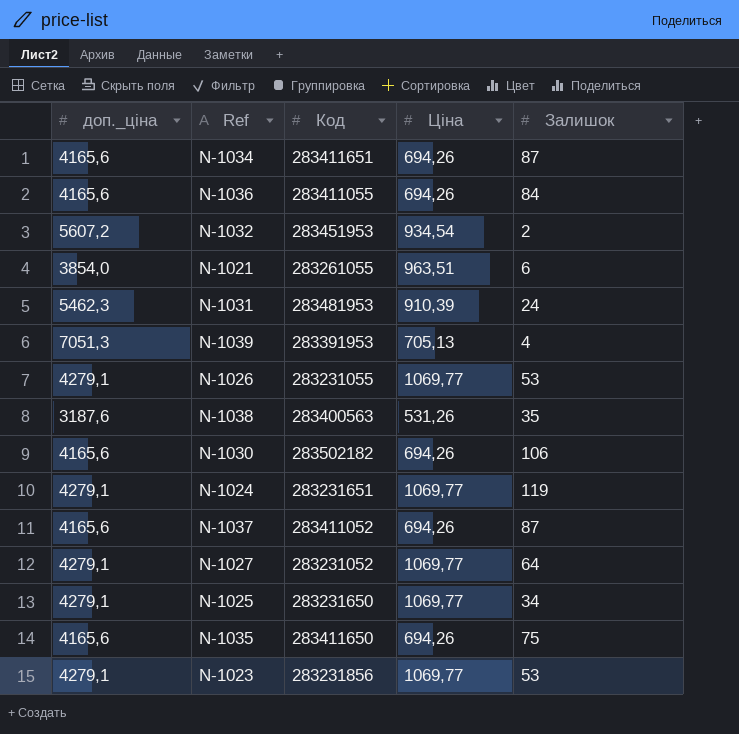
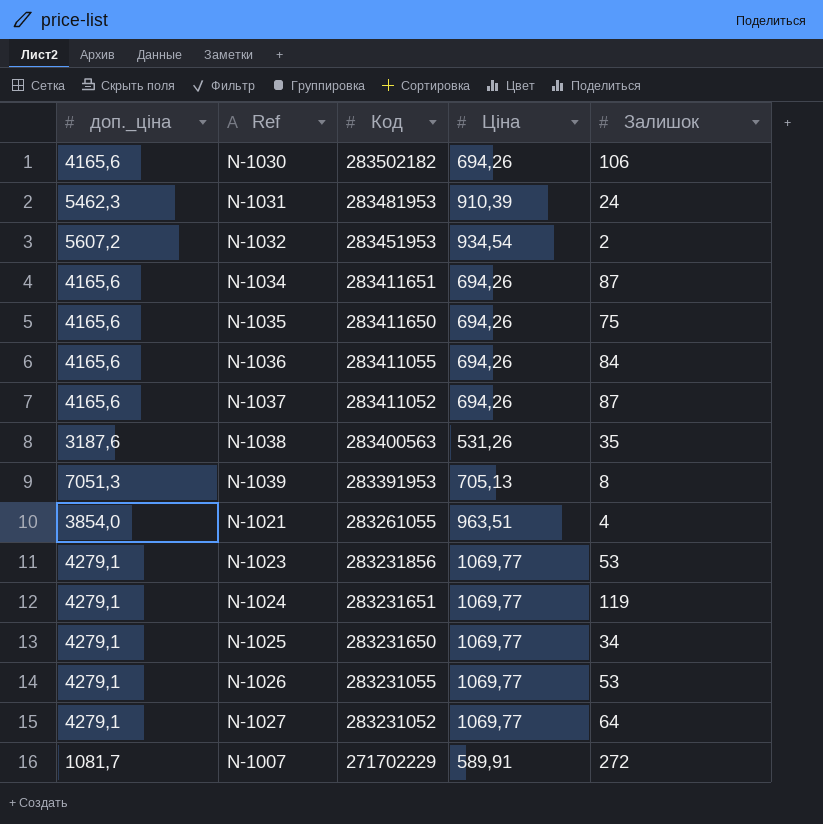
row order: none -> Код descending
N-1039 | Залишок: 4 -> 8
N-1021 | Залишок: 6 -> 4
row N-1007: none -> 1081,7 | 271702229 | 589,91 | 272

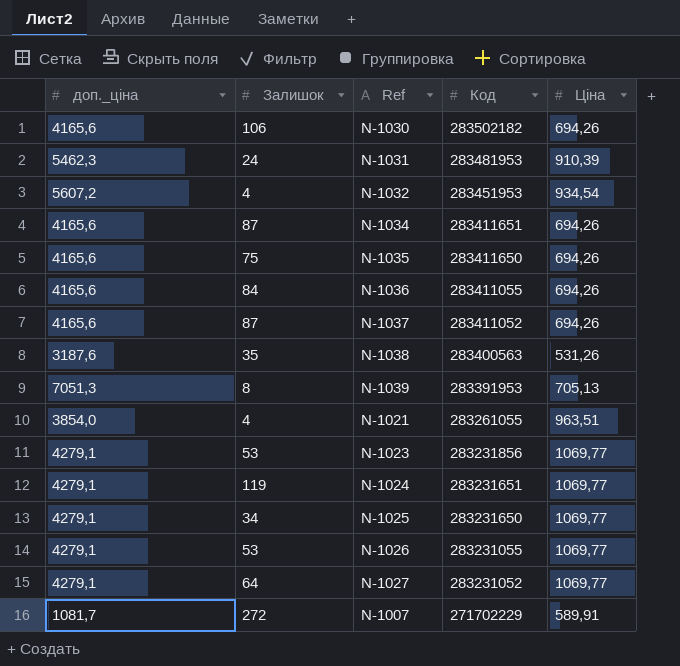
column Залишок | position: 5 -> 2
N-1032 | Залишок: 2 -> 4

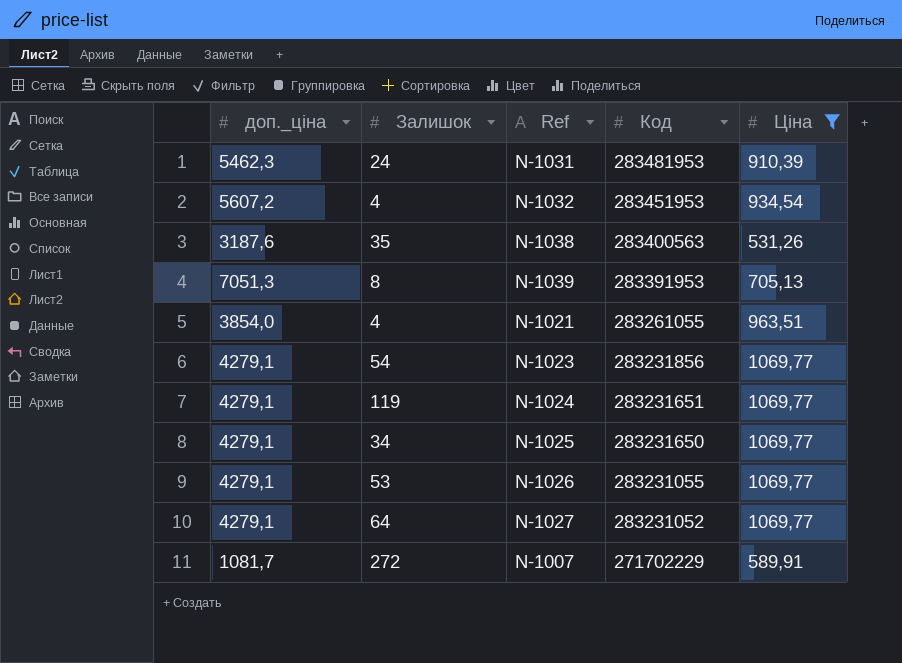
filter: none -> Ціна != 694,26
N-1023 | Залишок: 53 -> 54

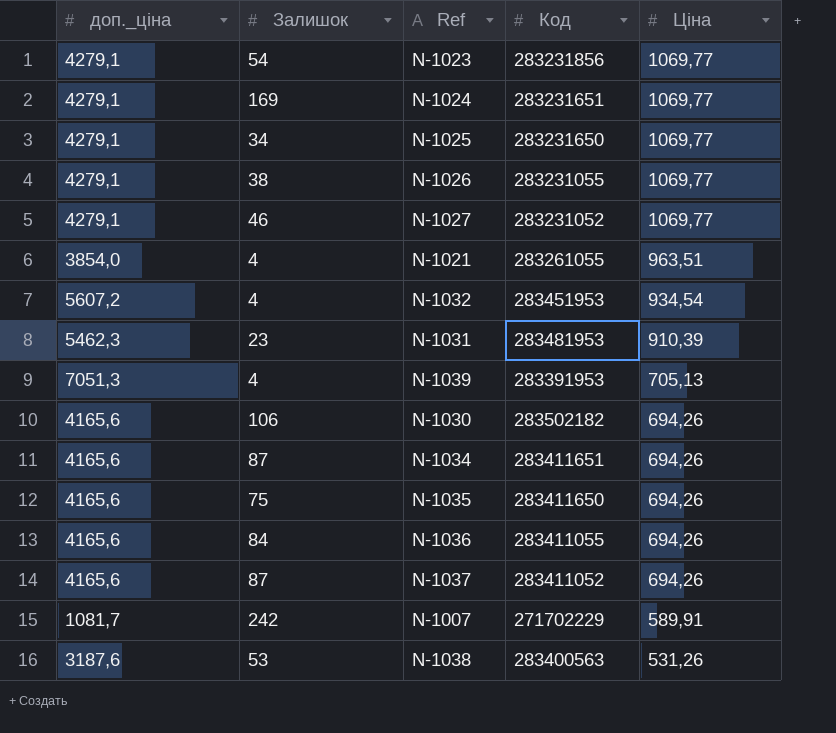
filter: Ціна != 694,26 -> none
row order: Код descending -> Ціна descending
N-1024 | Залишок: 119 -> 169
N-1026 | Залишок: 53 -> 38
N-1027 | Залишок: 64 -> 46
N-1031 | Залишок: 24 -> 23
N-1039 | Залишок: 8 -> 4
N-1007 | Залишок: 272 -> 242
N-1038 | Залишок: 35 -> 53

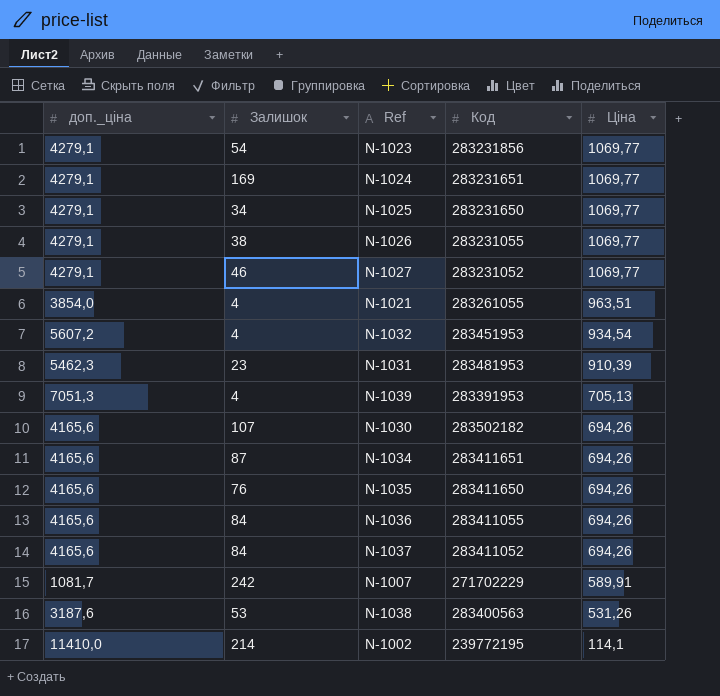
N-1030 | Залишок: 106 -> 107
N-1035 | Залишок: 75 -> 76
N-1037 | Залишок: 87 -> 84
row N-1002: none -> 11410,0 | 214 | 239772195 | 114,1

